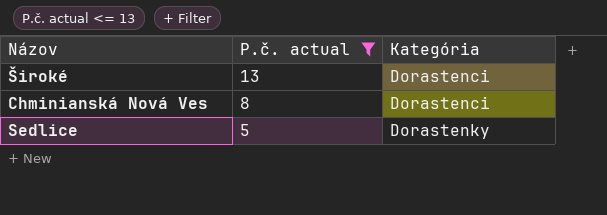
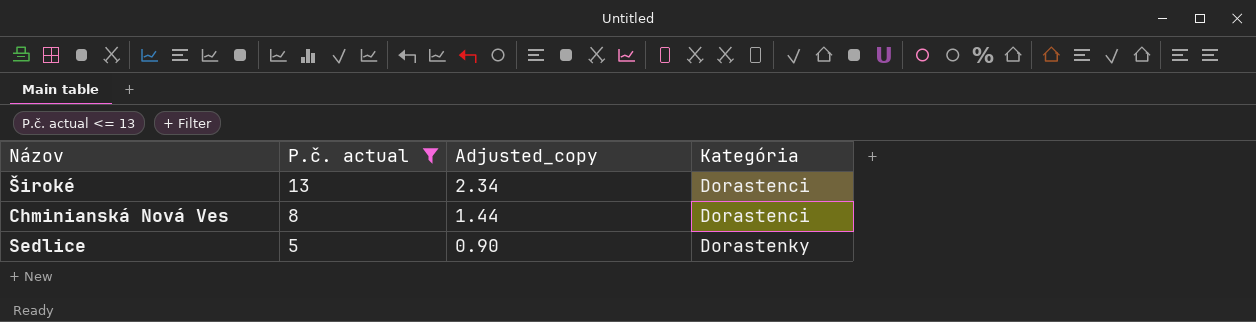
column Adjusted_copy | formula: none -> [P.č. actual] * 0.18

